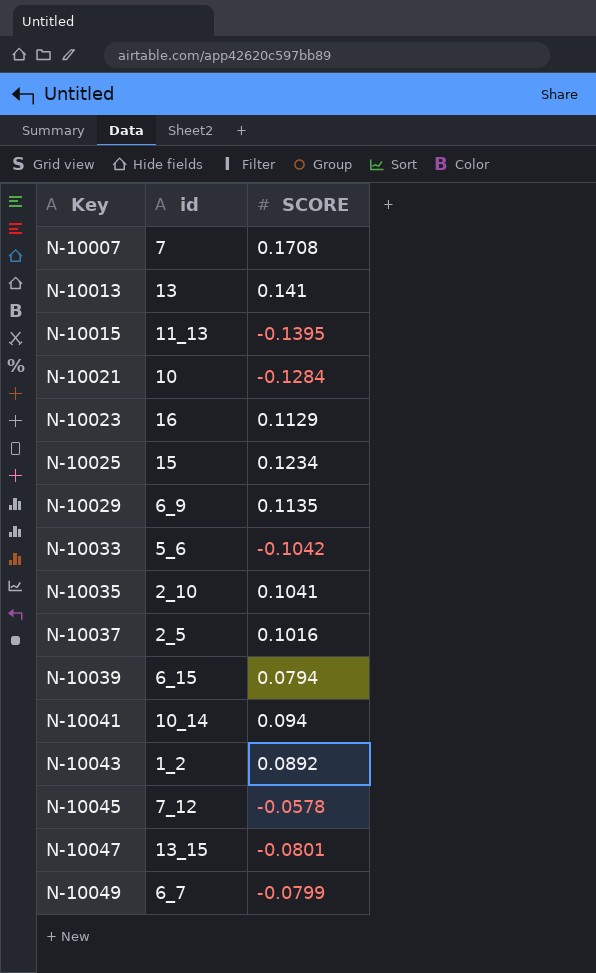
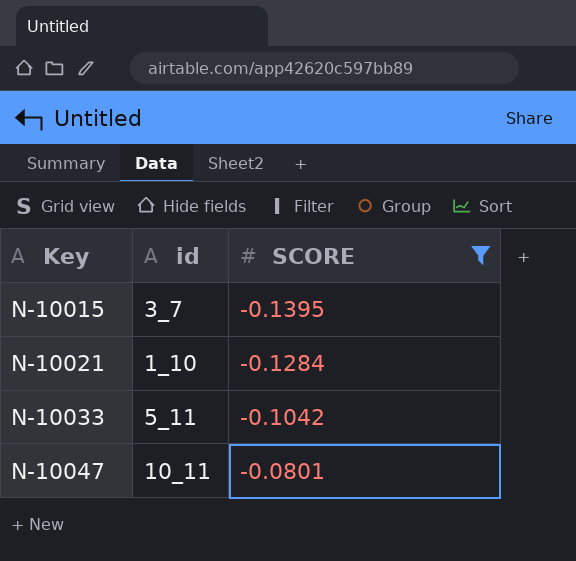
filter: none -> SCORE <= -0.0801
N-10015 | id: 11_13 -> 3_7
N-10021 | id: 10 -> 1_10
N-10033 | id: 5_6 -> 5_11
N-10047 | id: 13_15 -> 10_11

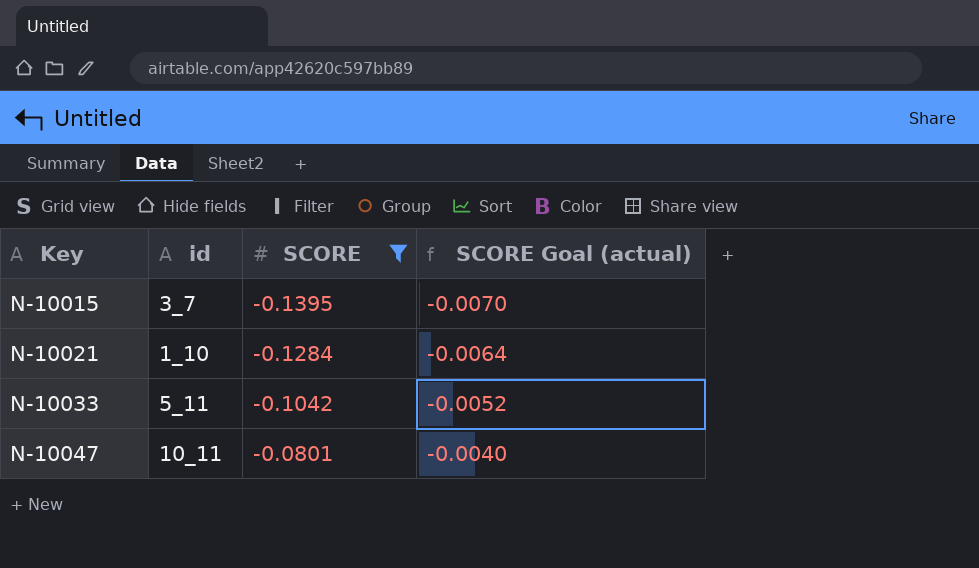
column SCORE Goal (actual) | formula: none -> [SCORE] * 0.05

